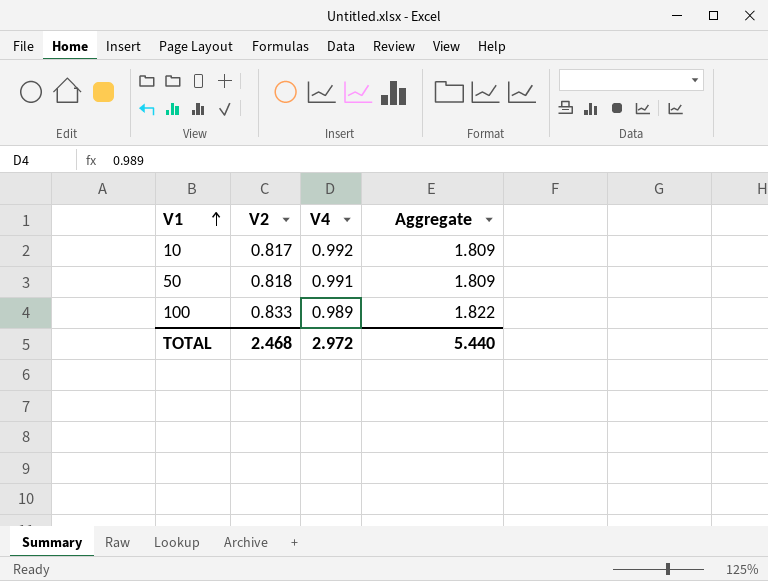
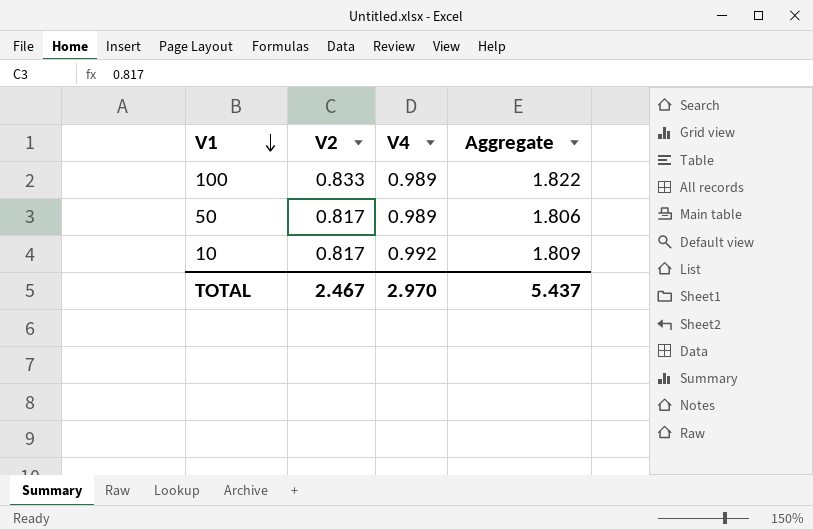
row order: V1 ascending -> V1 descending
50 | V2: 0.818 -> 0.817
50 | V4: 0.991 -> 0.989
50 | Aggregate: 1.809 -> 1.806
TOTAL | V2: 2.468 -> 2.467
TOTAL | V4: 2.972 -> 2.970
TOTAL | Aggregate: 5.440 -> 5.437

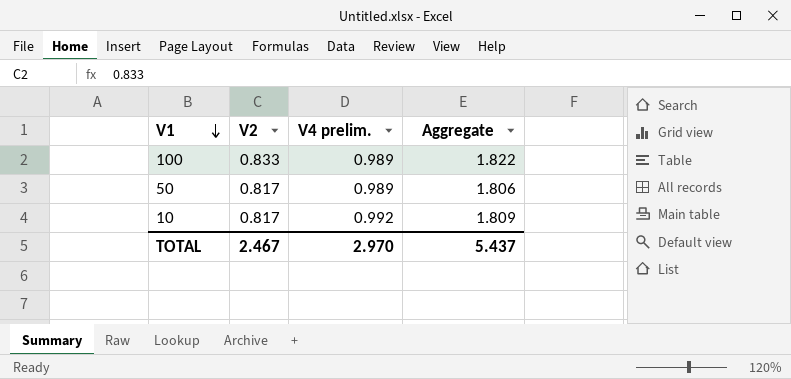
column name: V4 -> V4 prelim.

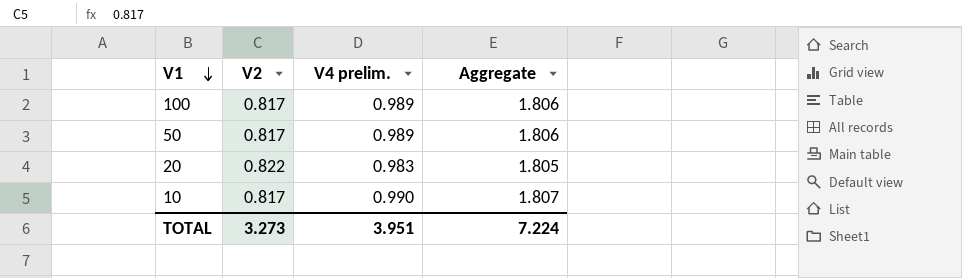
100 | V2: 0.833 -> 0.817
100 | Aggregate: 1.822 -> 1.806
row 20: none -> 0.822 | 0.983 | 1.805
10 | V4 prelim.: 0.992 -> 0.990
10 | Aggregate: 1.809 -> 1.807
TOTAL | V2: 2.467 -> 3.273
TOTAL | V4 prelim.: 2.970 -> 3.951
TOTAL | Aggregate: 5.437 -> 7.224

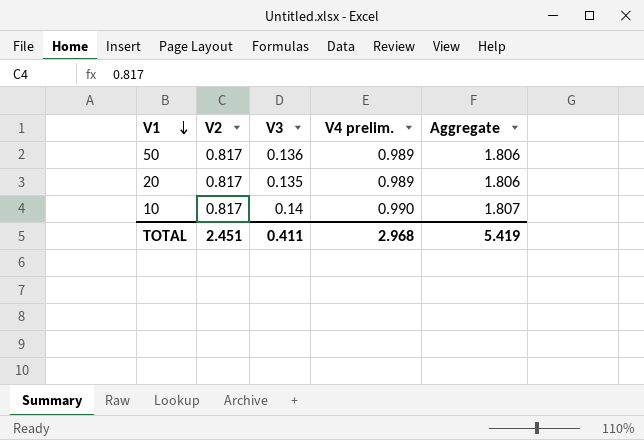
column V3 | position: none -> 3
row 100: 0.817 | 0.989 | 1.806 -> none
20 | V2: 0.822 -> 0.817
20 | V4 prelim.: 0.983 -> 0.989
20 | Aggregate: 1.805 -> 1.806
TOTAL | V2: 3.273 -> 2.451
TOTAL | V4 prelim.: 3.951 -> 2.968
TOTAL | Aggregate: 7.224 -> 5.419

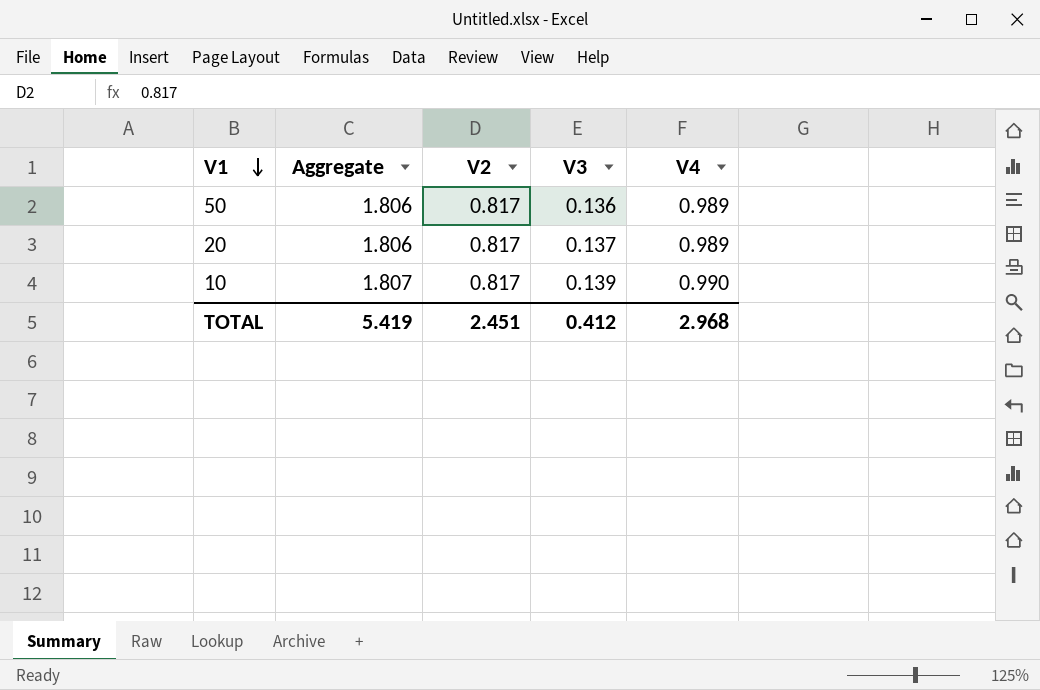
column Aggregate | position: 5 -> 2
column name: V4 prelim. -> V4
20 | V3: 0.135 -> 0.137
10 | V3: 0.14 -> 0.139
TOTAL | V3: 0.411 -> 0.412

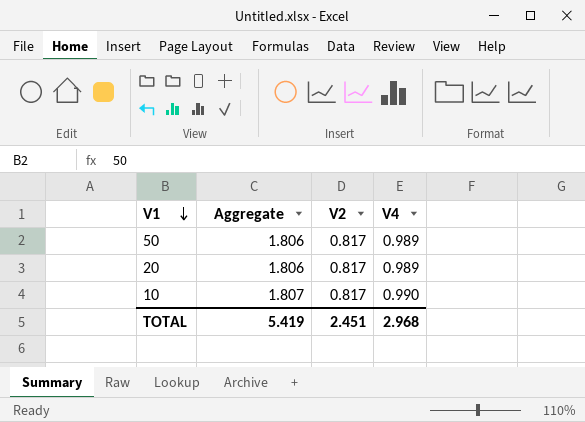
column V3 | position: 4 -> none

